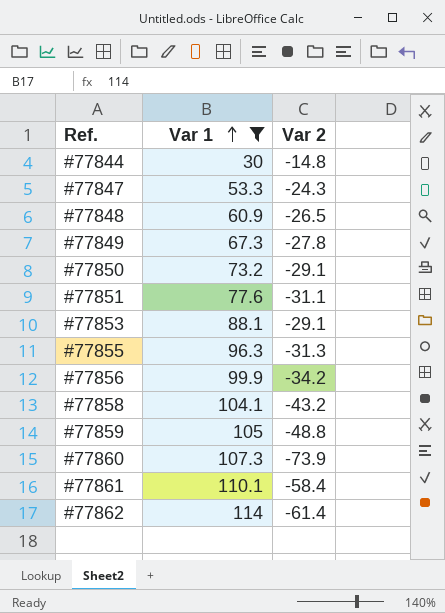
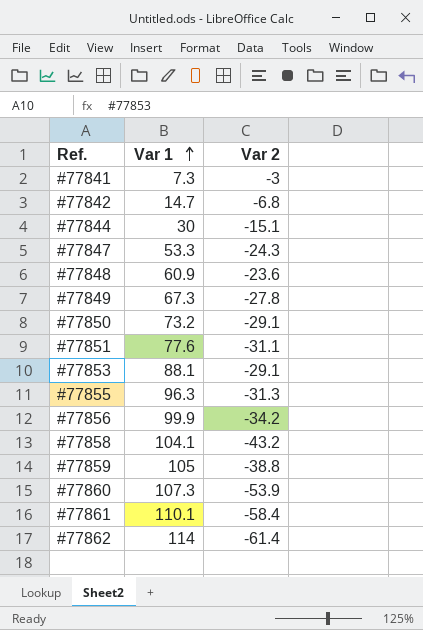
filter: Var 1 >= 30 -> none
#77844 | Var 2: -14.8 -> -15.1
#77848 | Var 2: -26.5 -> -23.6
#77859 | Var 2: -48.8 -> -38.8
#77860 | Var 2: -73.9 -> -53.9

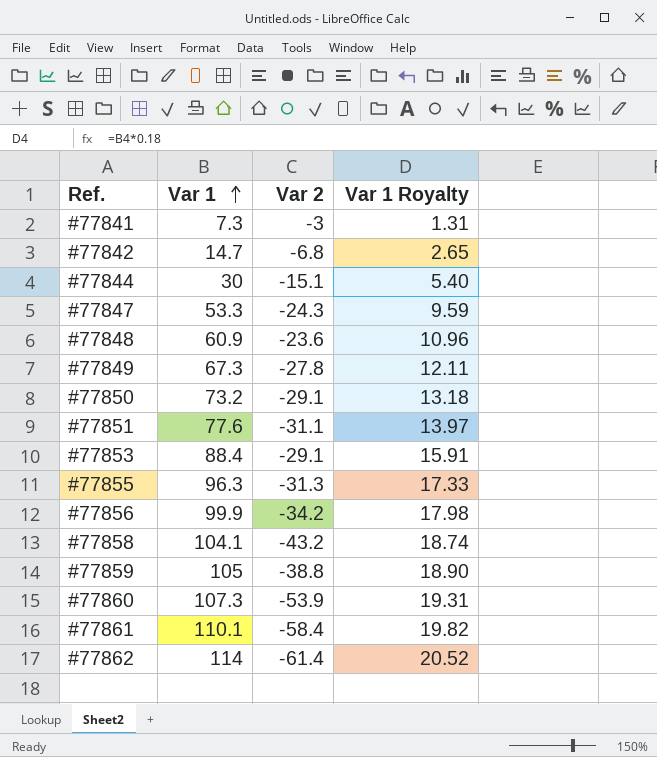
column Var 1 Royalty | formula: none -> [Var 1] * 0.18
#77853 | Var 1: 88.1 -> 88.4

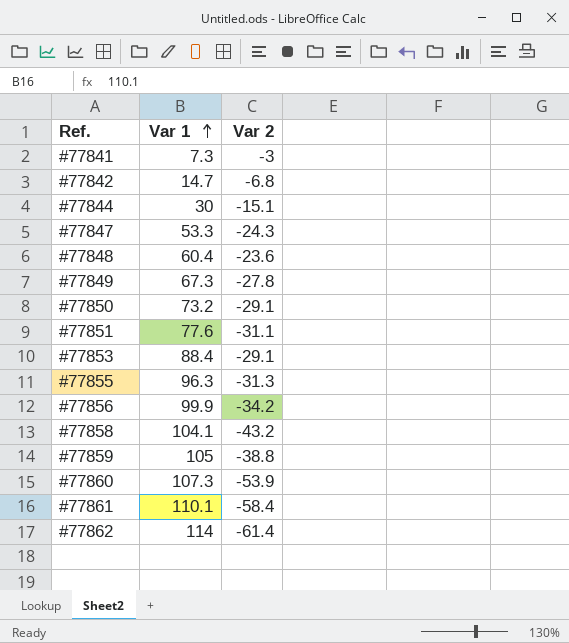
column Var 1 Royalty | formula: [Var 1] * 0.18 -> none
#77848 | Var 1: 60.9 -> 60.4

